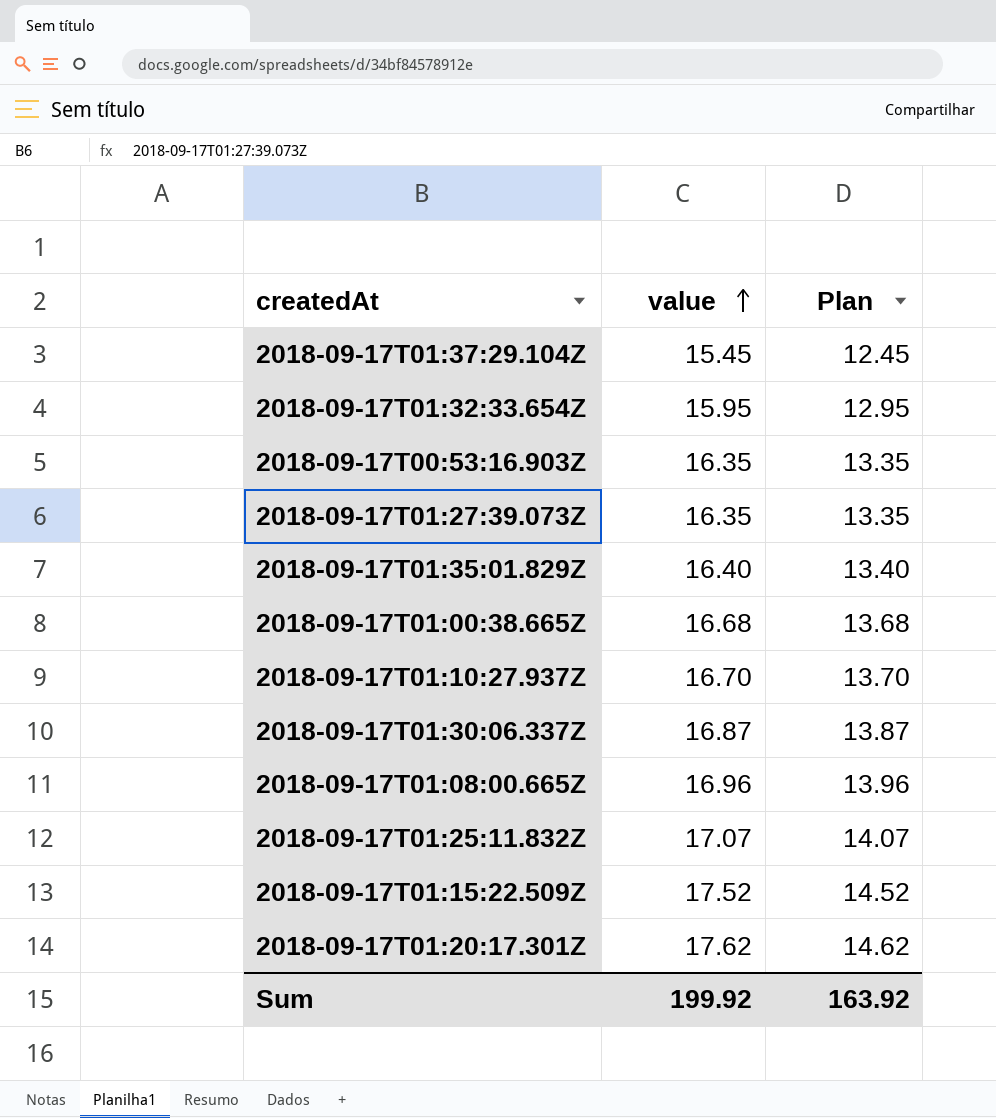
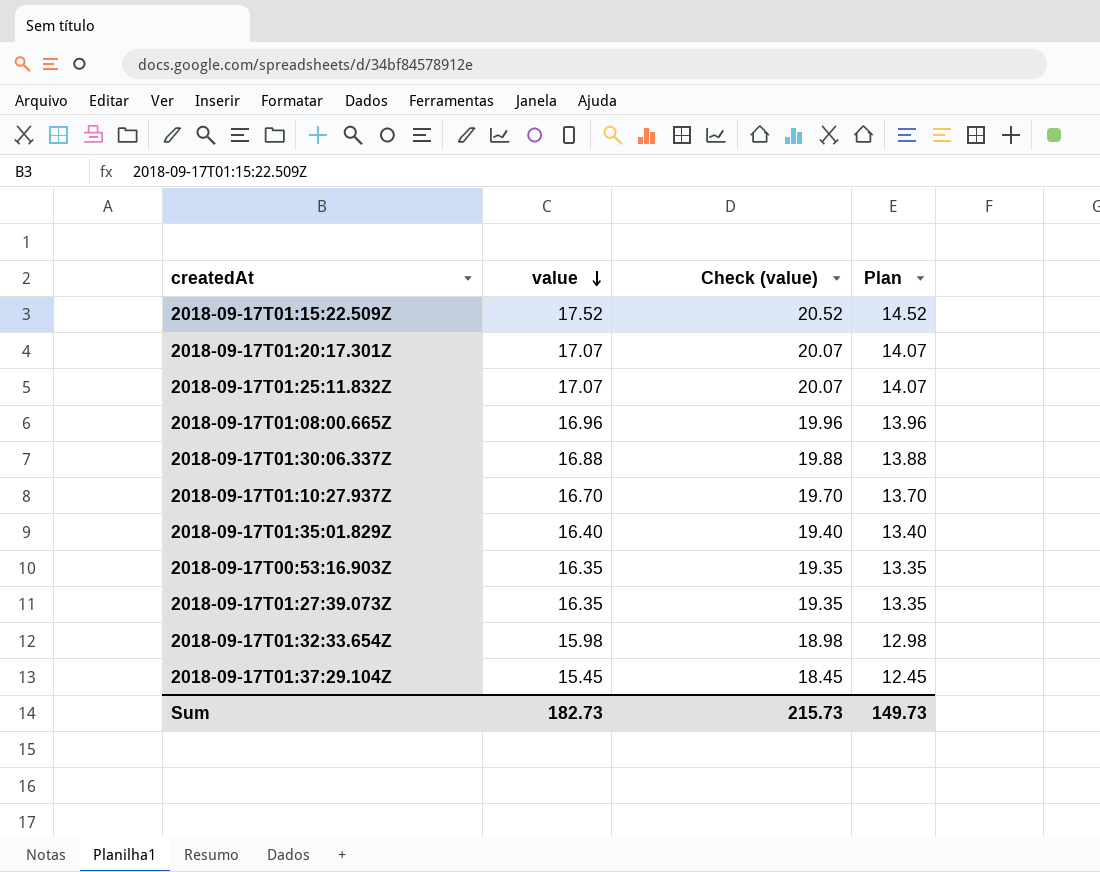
row order: value ascending -> value descending
column Check (value) | formula: none -> [value] + 3
row 2018-09-17T01:00:38.665Z: 16.68 | 13.68 -> none
2018-09-17T01:20:17.301Z | value: 17.62 -> 17.07
2018-09-17T01:20:17.301Z | Plan: 14.62 -> 14.07
2018-09-17T01:30:06.337Z | value: 16.87 -> 16.88
2018-09-17T01:30:06.337Z | Plan: 13.87 -> 13.88
2018-09-17T01:32:33.654Z | value: 15.95 -> 15.98
2018-09-17T01:32:33.654Z | Plan: 12.95 -> 12.98
Sum | value: 199.92 -> 182.73
Sum | Plan: 163.92 -> 149.73

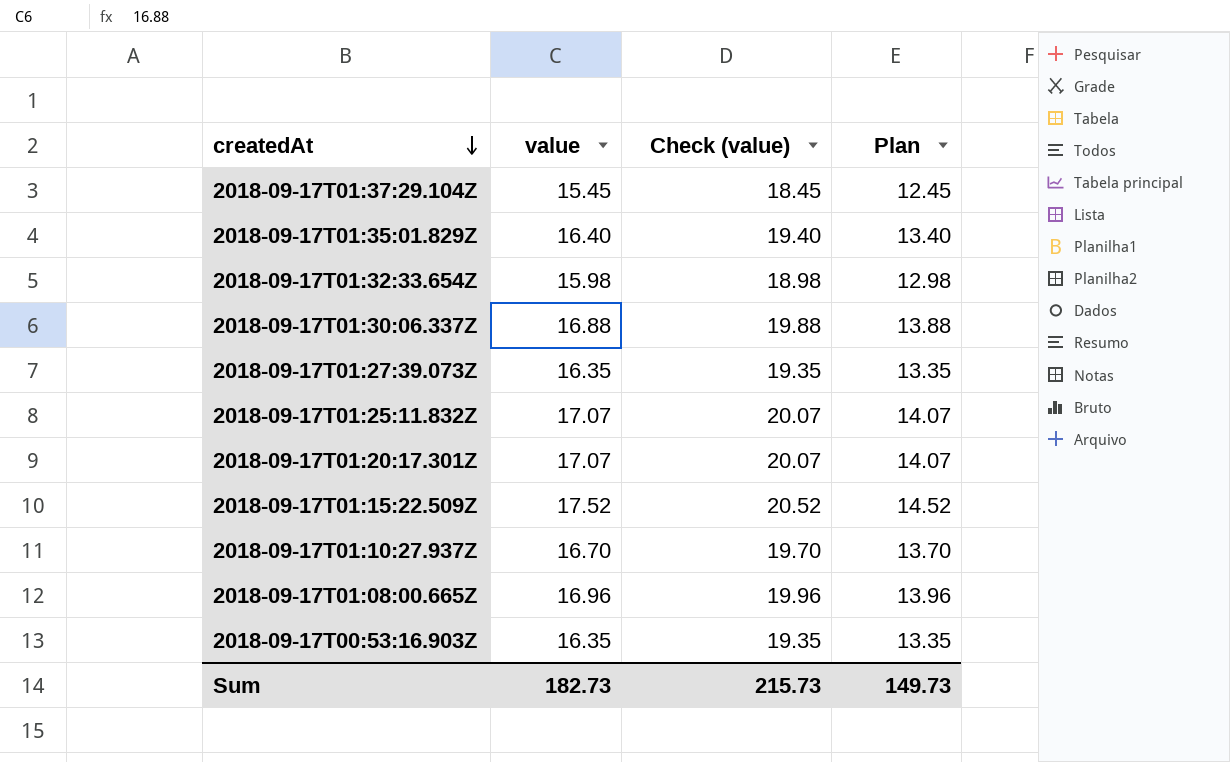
row order: value descending -> createdAt descending

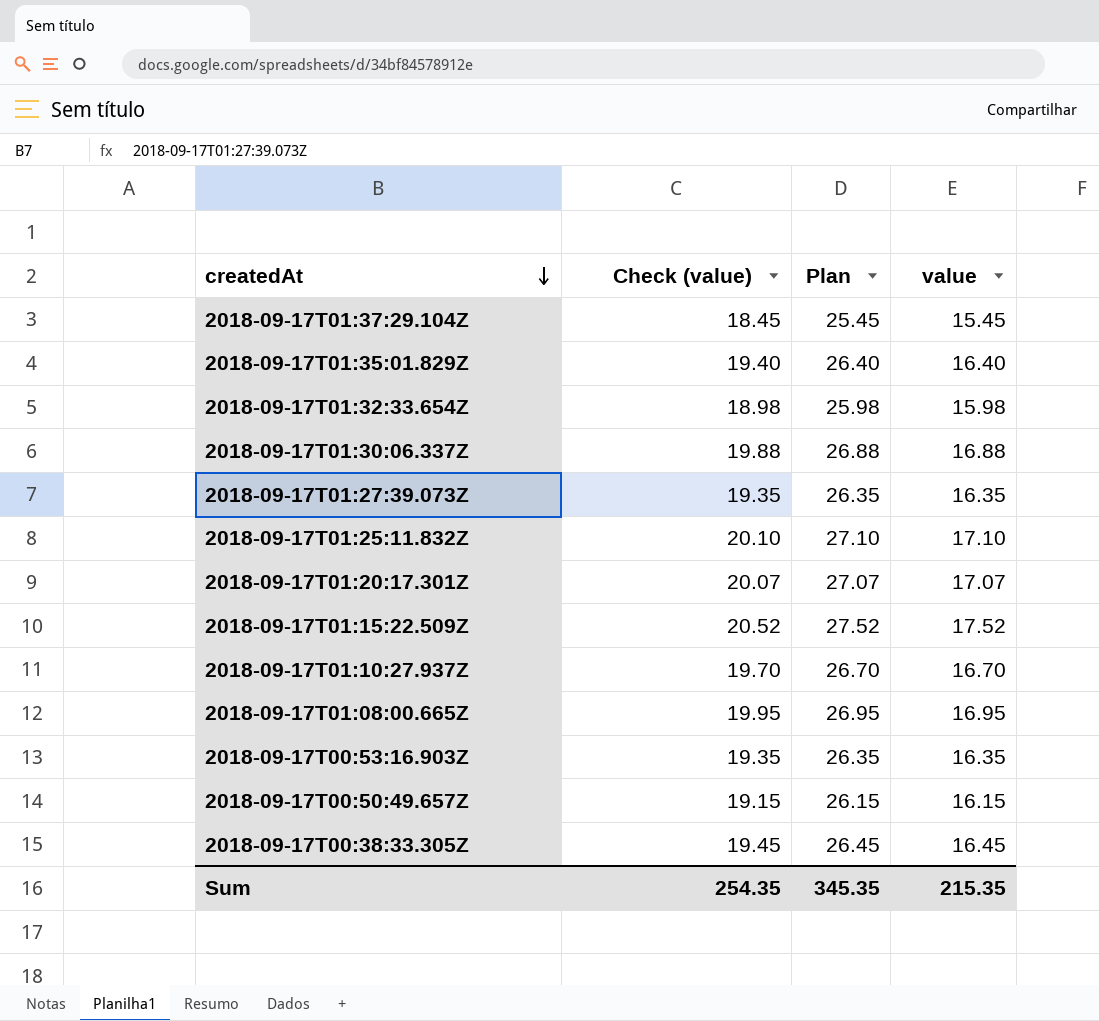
column Plan | formula: [value] - 3 -> [value] + 10
column value | position: 2 -> 4
2018-09-17T01:25:11.832Z | Check (value): 20.07 -> 20.10
2018-09-17T01:25:11.832Z | value: 17.07 -> 17.10
2018-09-17T01:08:00.665Z | Check (value): 19.96 -> 19.95
2018-09-17T01:08:00.665Z | value: 16.96 -> 16.95
row 2018-09-17T00:50:49.657Z: none -> 19.15 | 26.15 | 16.15
row 2018-09-17T00:38:33.305Z: none -> 19.45 | 26.45 | 16.45
Sum | Check (value): 215.73 -> 254.35
Sum | Plan: 149.73 -> 345.35
Sum | value: 182.73 -> 215.35

